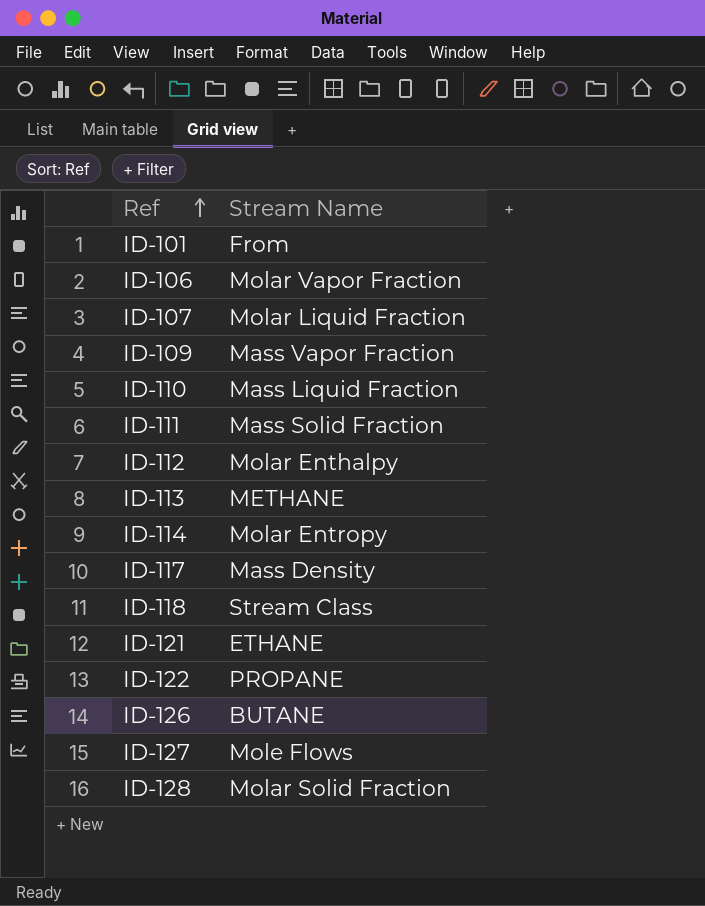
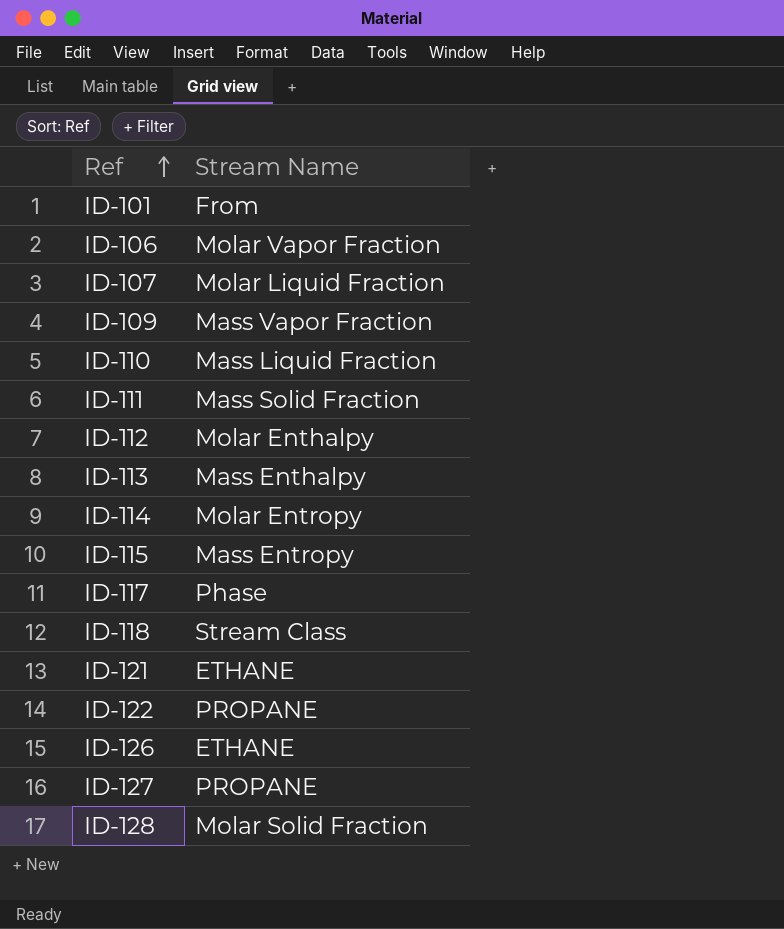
ID-113 | Stream Name: METHANE -> Mass Enthalpy
row ID-115: none -> Mass Entropy
ID-117 | Stream Name: Mass Density -> Phase
ID-126 | Stream Name: BUTANE -> ETHANE
ID-127 | Stream Name: Mole Flows -> PROPANE

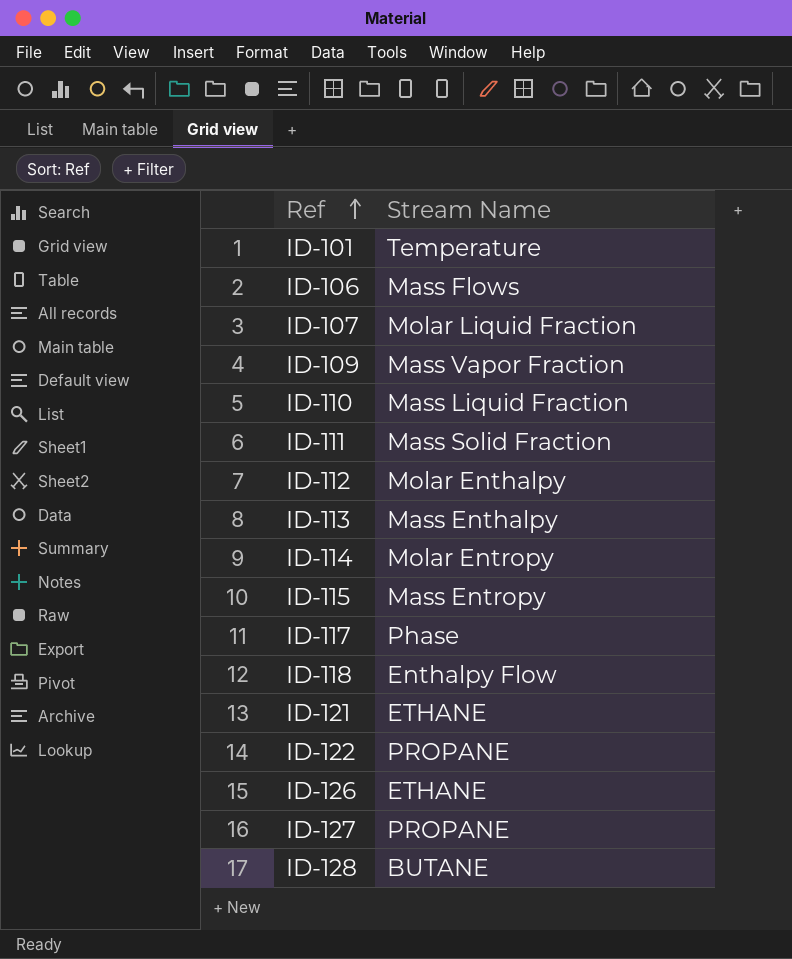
ID-101 | Stream Name: From -> Temperature
ID-106 | Stream Name: Molar Vapor Fraction -> Mass Flows
ID-118 | Stream Name: Stream Class -> Enthalpy Flow
ID-128 | Stream Name: Molar Solid Fraction -> BUTANE

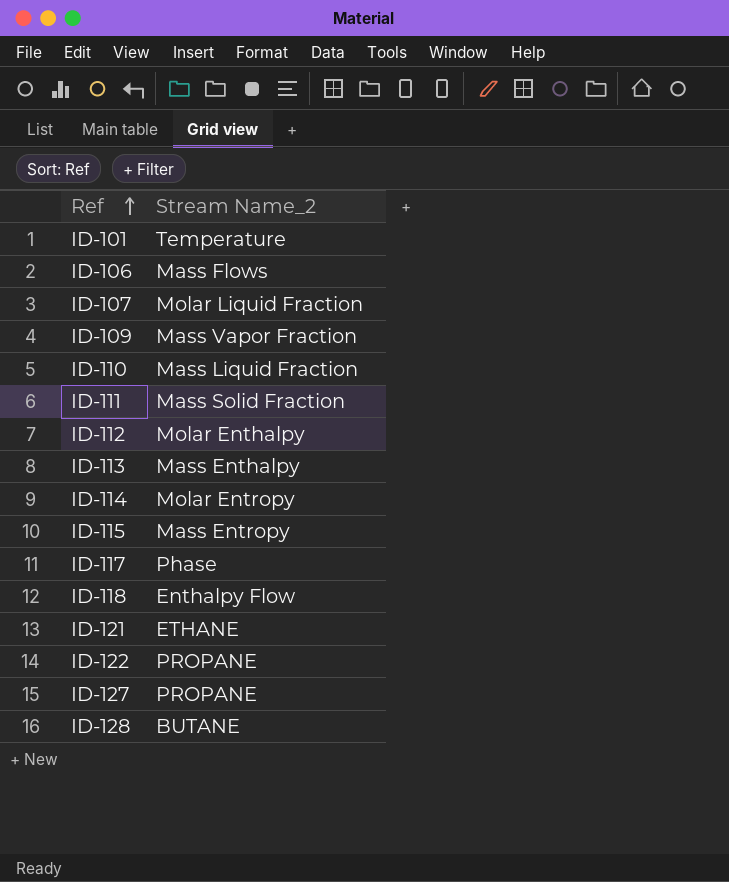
column name: Stream Name -> Stream Name_2
row ID-126: ETHANE -> none

